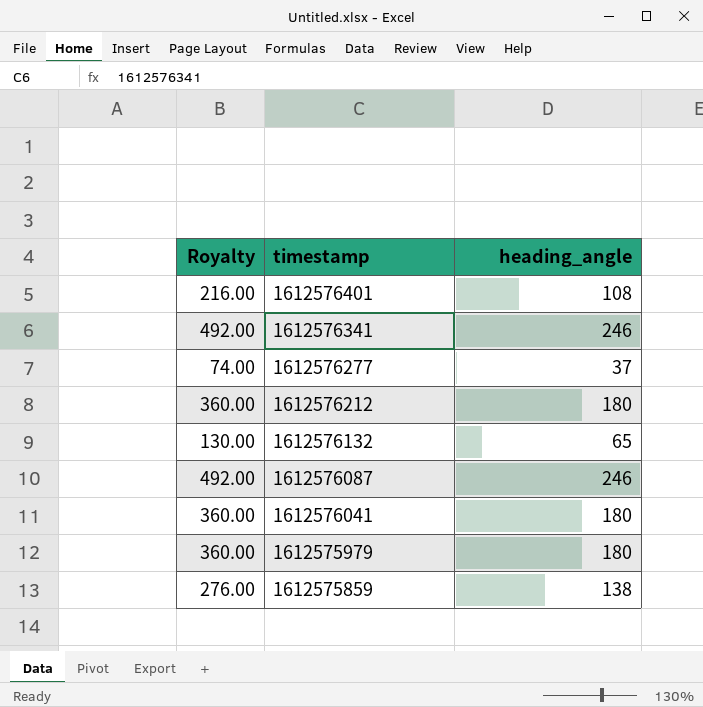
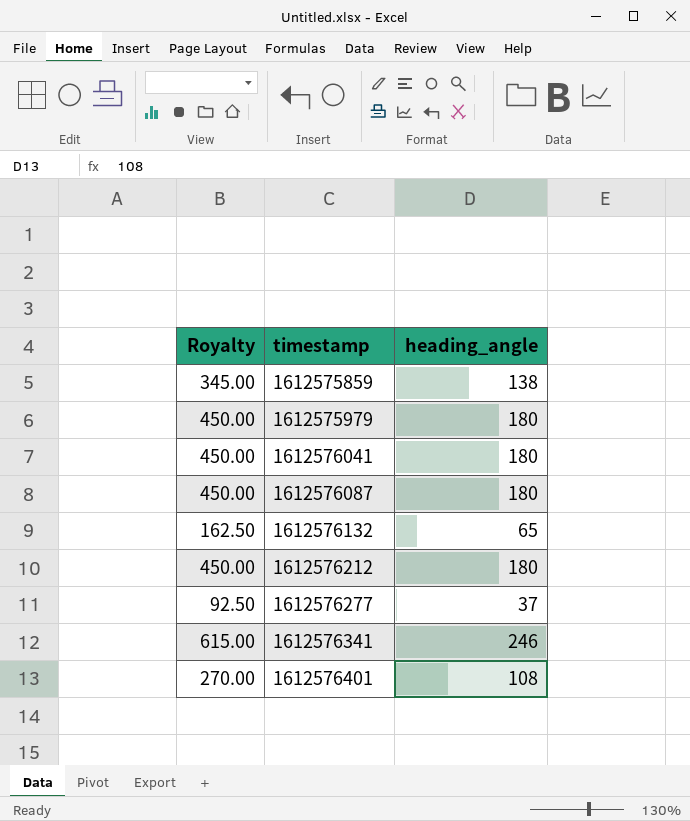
row order: timestamp descending -> timestamp ascending
column Royalty | formula: [heading_angle] * 2 -> [heading_angle] * 2.5
1612576087 | heading_angle: 246 -> 180

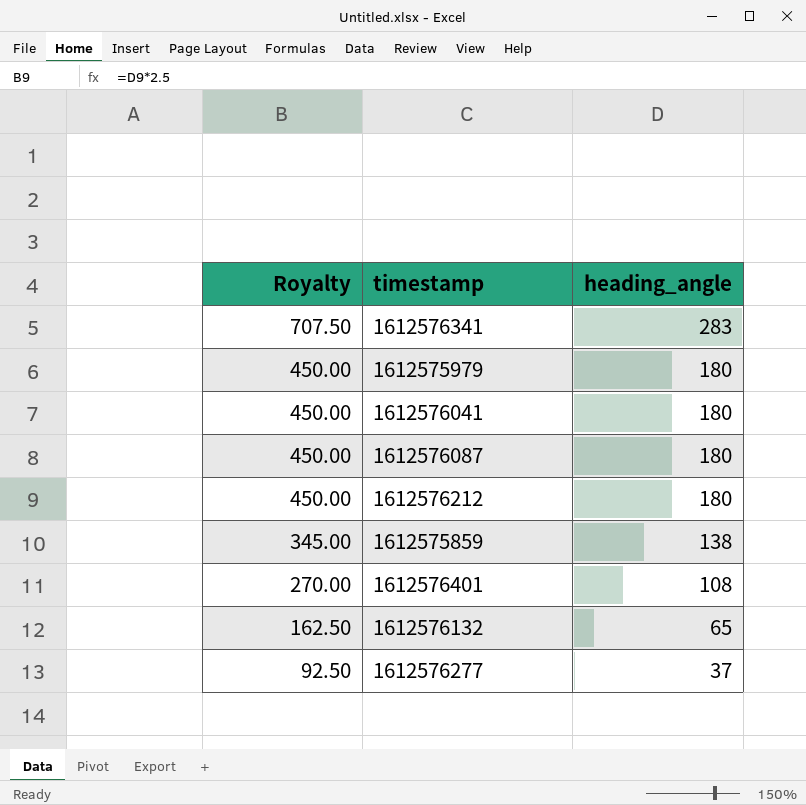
row order: timestamp ascending -> Royalty descending
1612576341 | Royalty: 615.00 -> 707.50
1612576341 | heading_angle: 246 -> 283

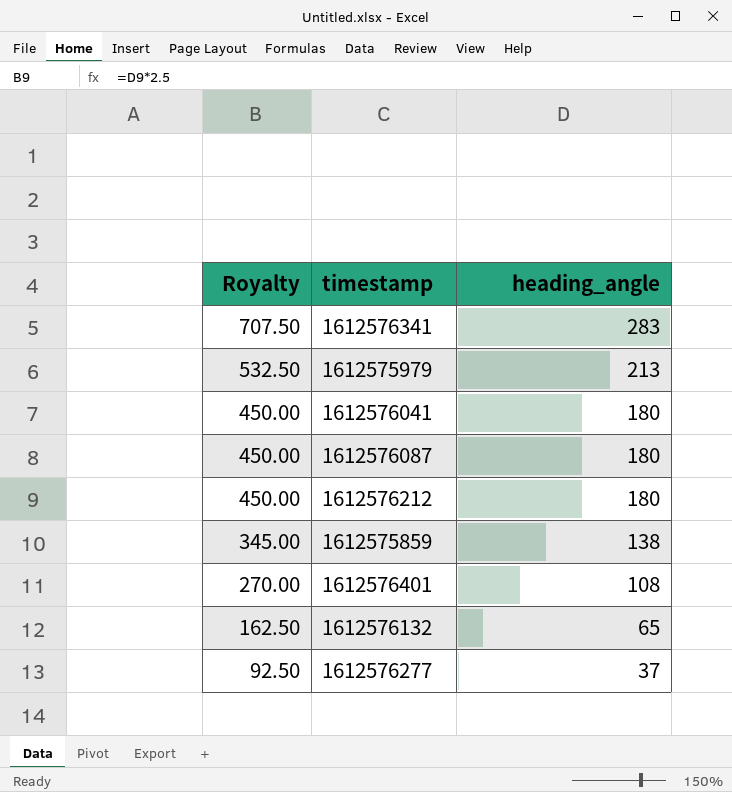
1612575979 | Royalty: 450.00 -> 532.50
1612575979 | heading_angle: 180 -> 213

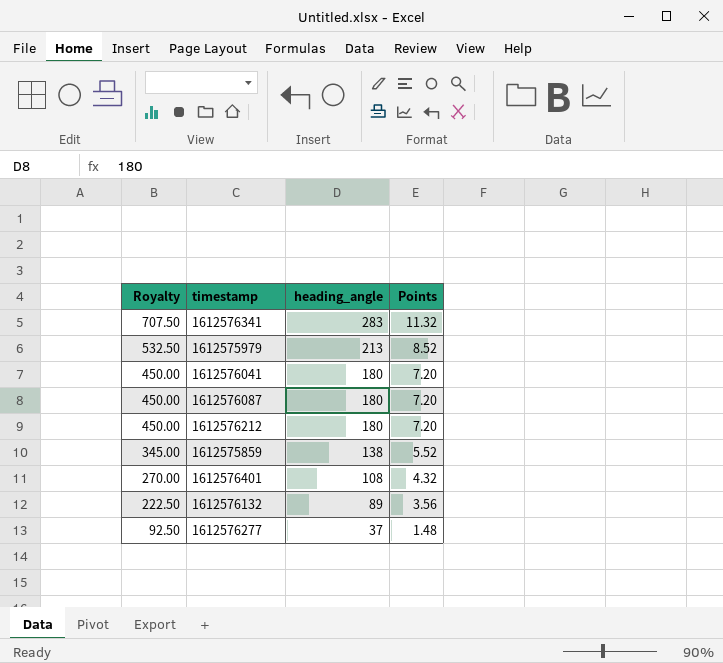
column Points | formula: none -> [heading_angle] * 0.04
1612576132 | Royalty: 162.50 -> 222.50
1612576132 | heading_angle: 65 -> 89

